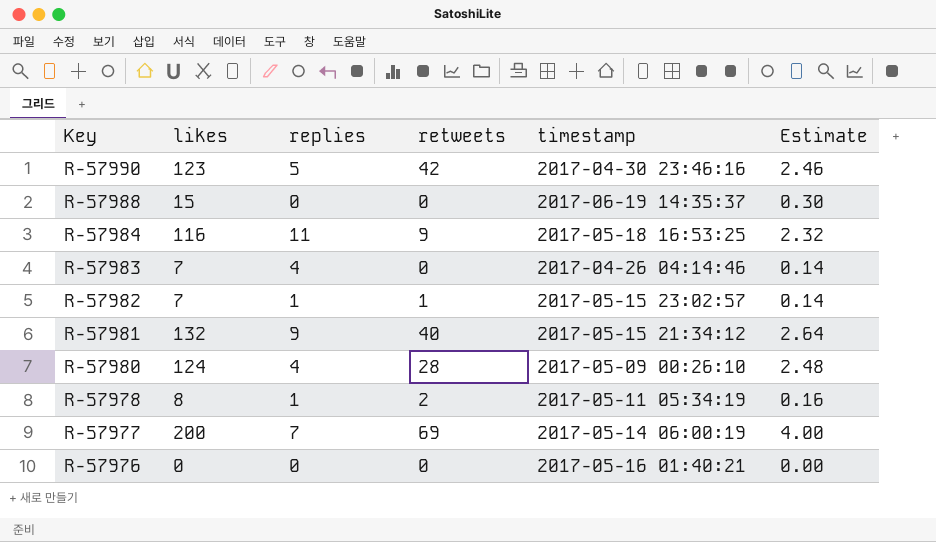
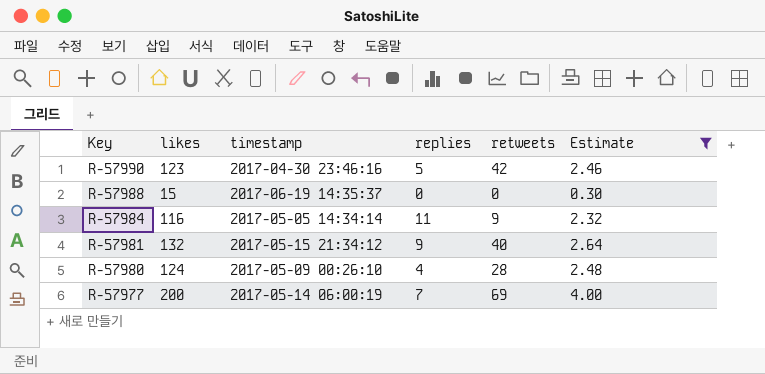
filter: none -> Estimate >= 0.30
column timestamp | position: 5 -> 3
R-57984 | timestamp: 2017-05-18 16:53:25 -> 2017-05-05 14:34:14

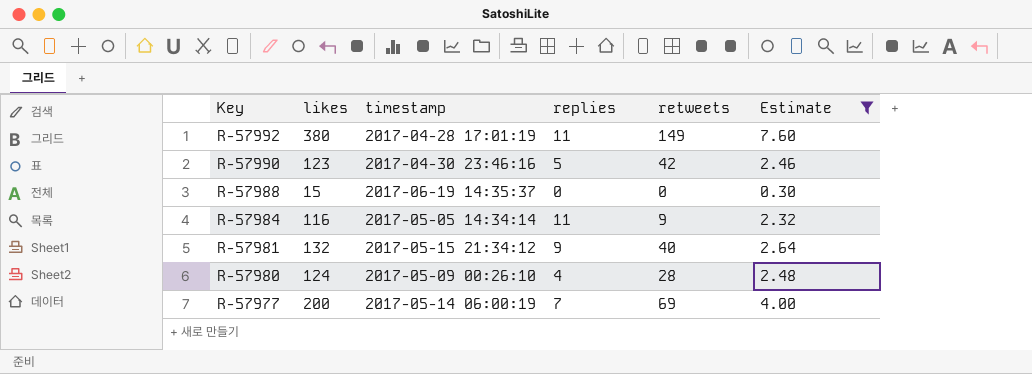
row R-57992: none -> 380 | 2017-04-28 17:01:19 | 11 | 149 | 7.60

